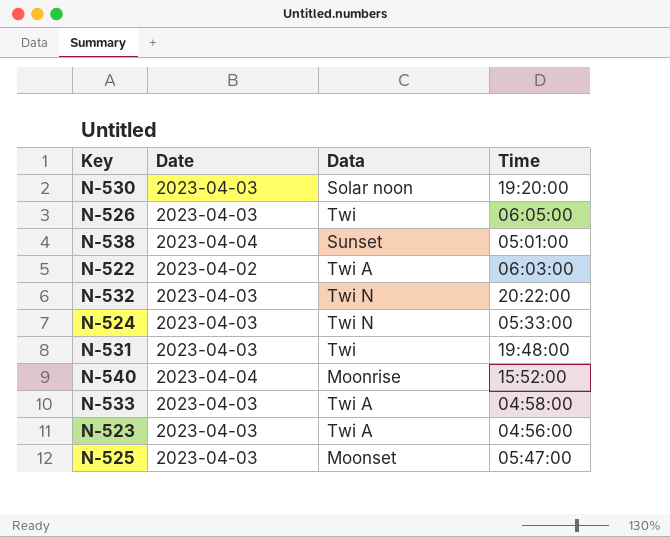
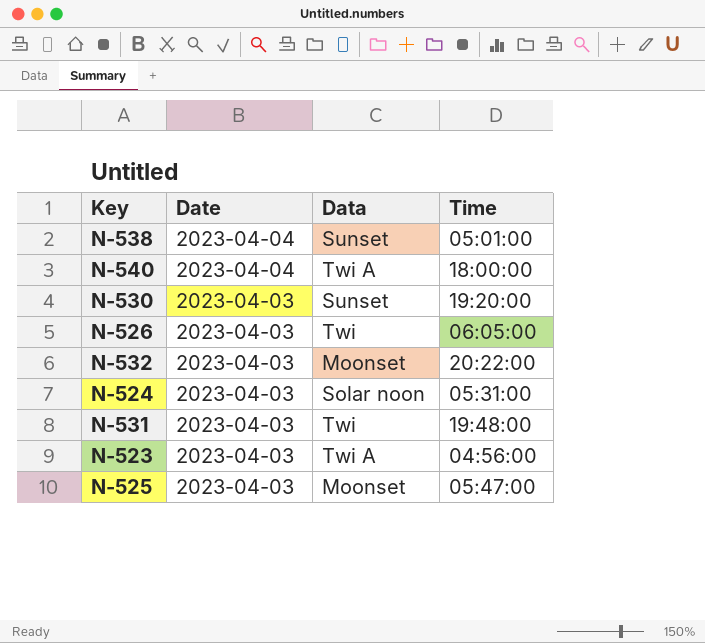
row order: none -> Date descending
row N-522: 2023-04-02 | Twi A | 06:03:00 -> none
row N-533: 2023-04-03 | Twi A | 04:58:00 -> none
N-540 | Data: Moonrise -> Twi A
N-540 | Time: 15:52:00 -> 18:00:00
N-530 | Data: Solar noon -> Sunset
N-532 | Data: Twi N -> Moonset
N-524 | Data: Twi N -> Solar noon
N-524 | Time: 05:33:00 -> 05:31:00

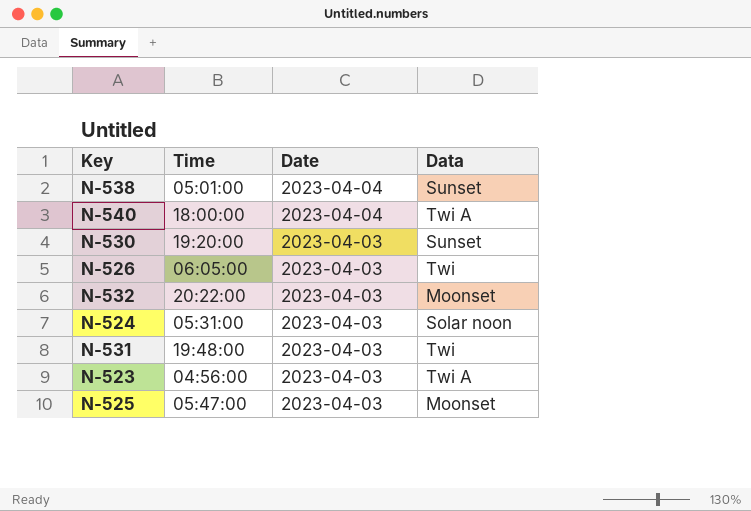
column Time | position: 4 -> 2

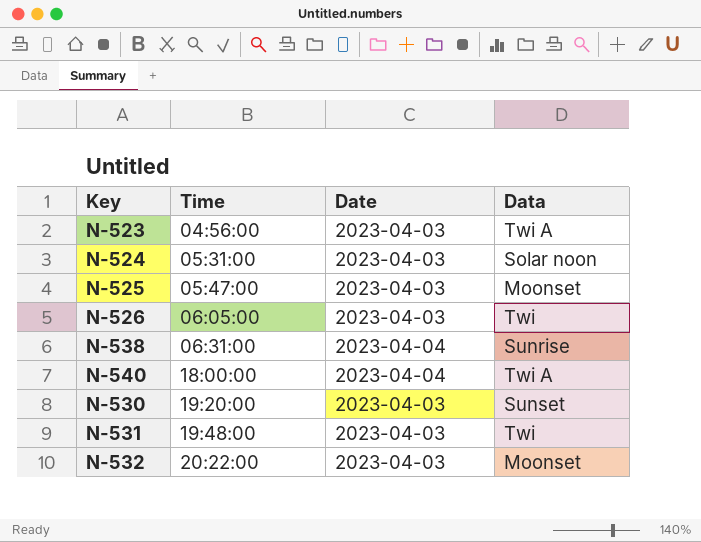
row order: Date descending -> Time ascending
N-538 | Time: 05:01:00 -> 06:31:00
N-538 | Data: Sunset -> Sunrise

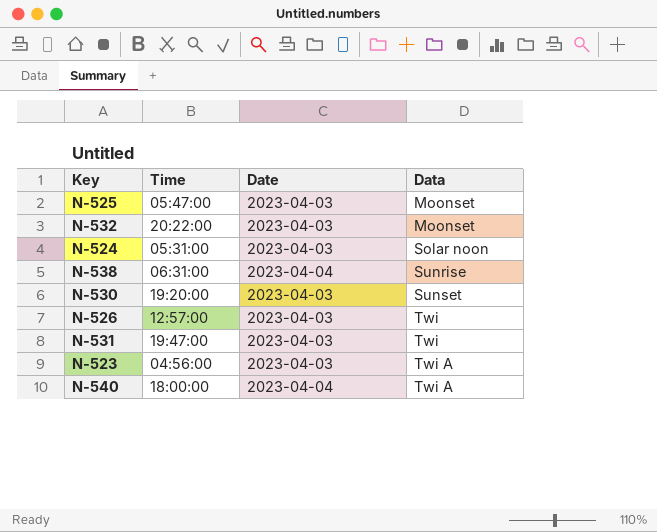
row order: Time ascending -> Data ascending
N-526 | Time: 06:05:00 -> 12:57:00
N-531 | Time: 19:48:00 -> 19:47:00

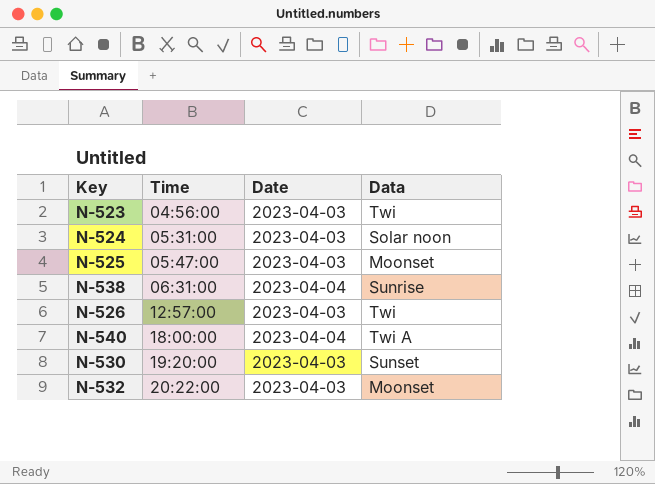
row order: Data ascending -> Time ascending
row N-531: 19:47:00 | 2023-04-03 | Twi -> none
N-523 | Data: Twi A -> Twi

